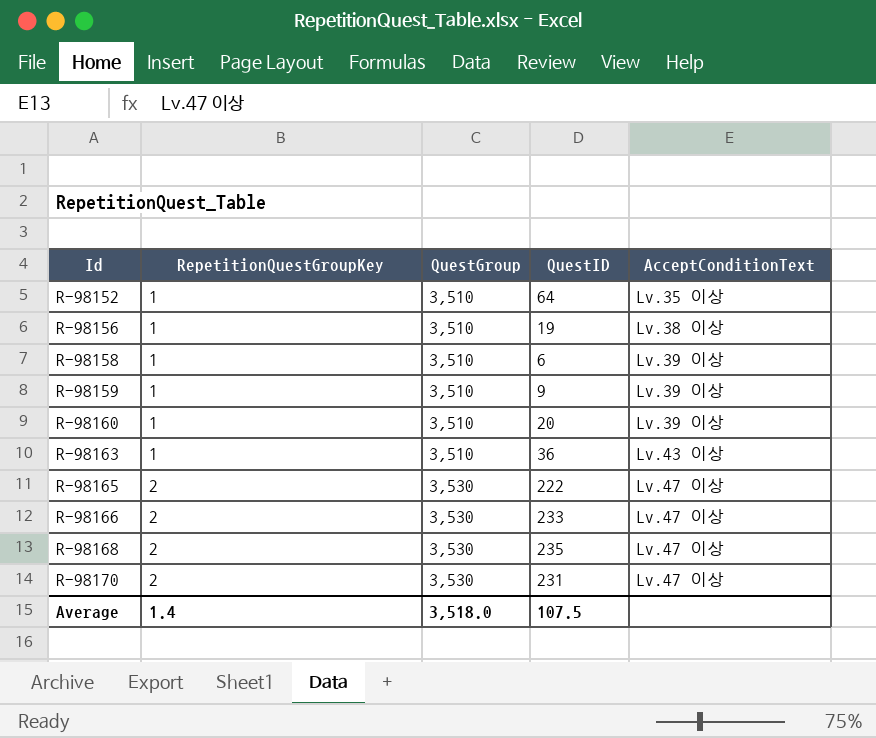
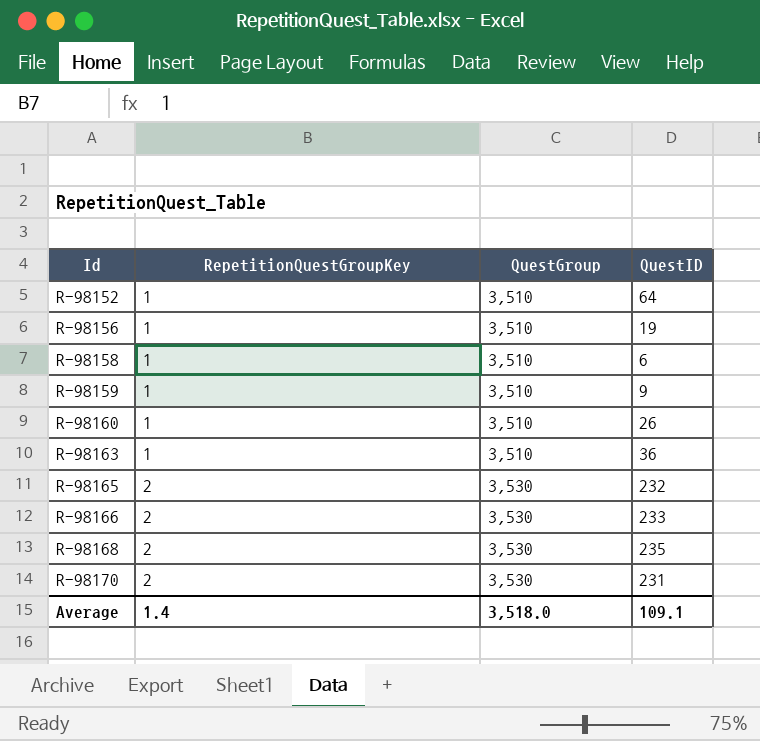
column AcceptConditionText | position: 5 -> none
R-98160 | QuestID: 20 -> 26
R-98165 | QuestID: 222 -> 232
Average | QuestID: 107.5 -> 109.1

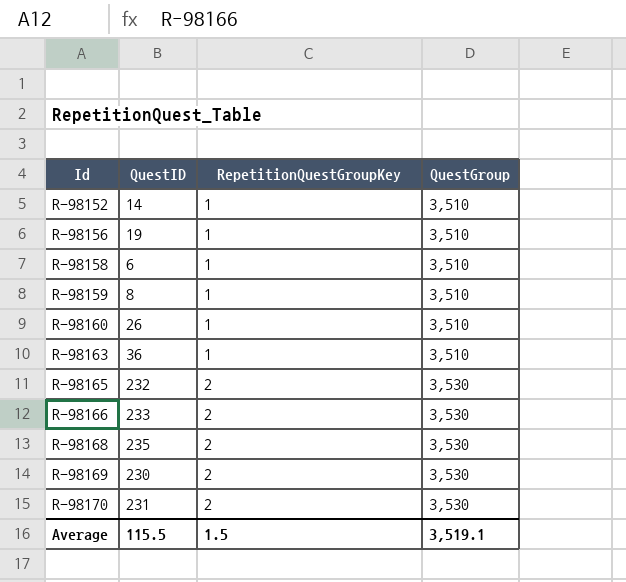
column QuestID | position: 4 -> 2
R-98152 | QuestID: 64 -> 14
R-98159 | QuestID: 9 -> 8
row R-98169: none -> 230 | 2 | 3,530
Average | QuestID: 109.1 -> 115.5
Average | RepetitionQuestGroupKey: 1.4 -> 1.5
Average | QuestGroup: 3,518.0 -> 3,519.1

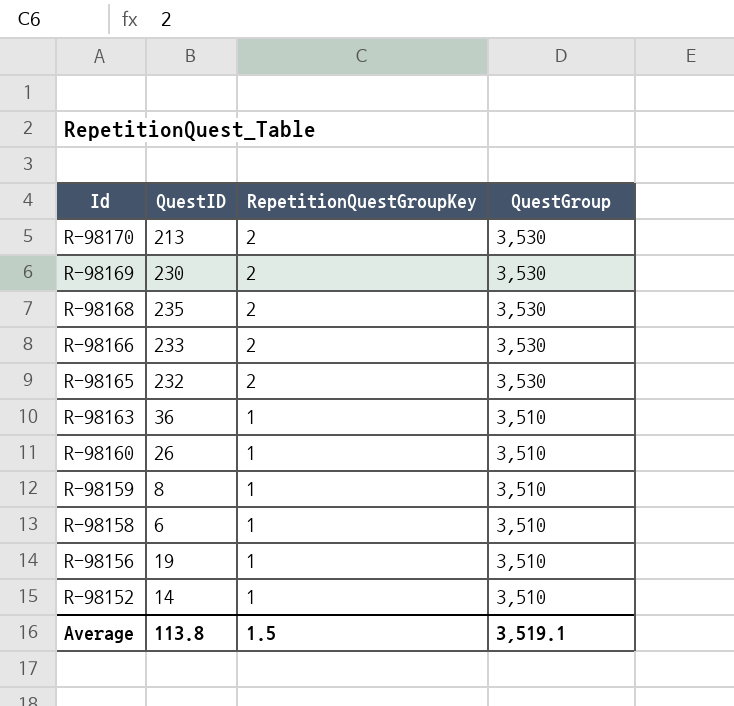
row order: Id ascending -> Id descending
R-98170 | QuestID: 231 -> 213
Average | QuestID: 115.5 -> 113.8

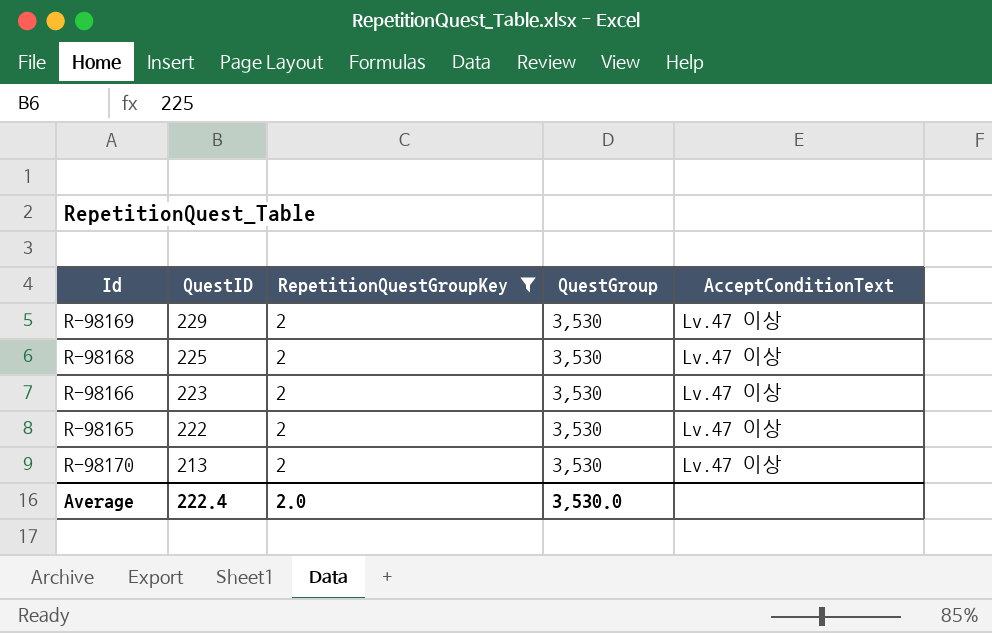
filter: none -> RepetitionQuestGroupKey = 2
row order: Id descending -> QuestID descending
column AcceptConditionText | position: none -> 5
R-98169 | QuestID: 230 -> 229
R-98168 | QuestID: 235 -> 225
R-98166 | QuestID: 233 -> 223
R-98165 | QuestID: 232 -> 222
Average | QuestID: 113.8 -> 222.4
Average | RepetitionQuestGroupKey: 1.5 -> 2.0
Average | QuestGroup: 3,519.1 -> 3,530.0

